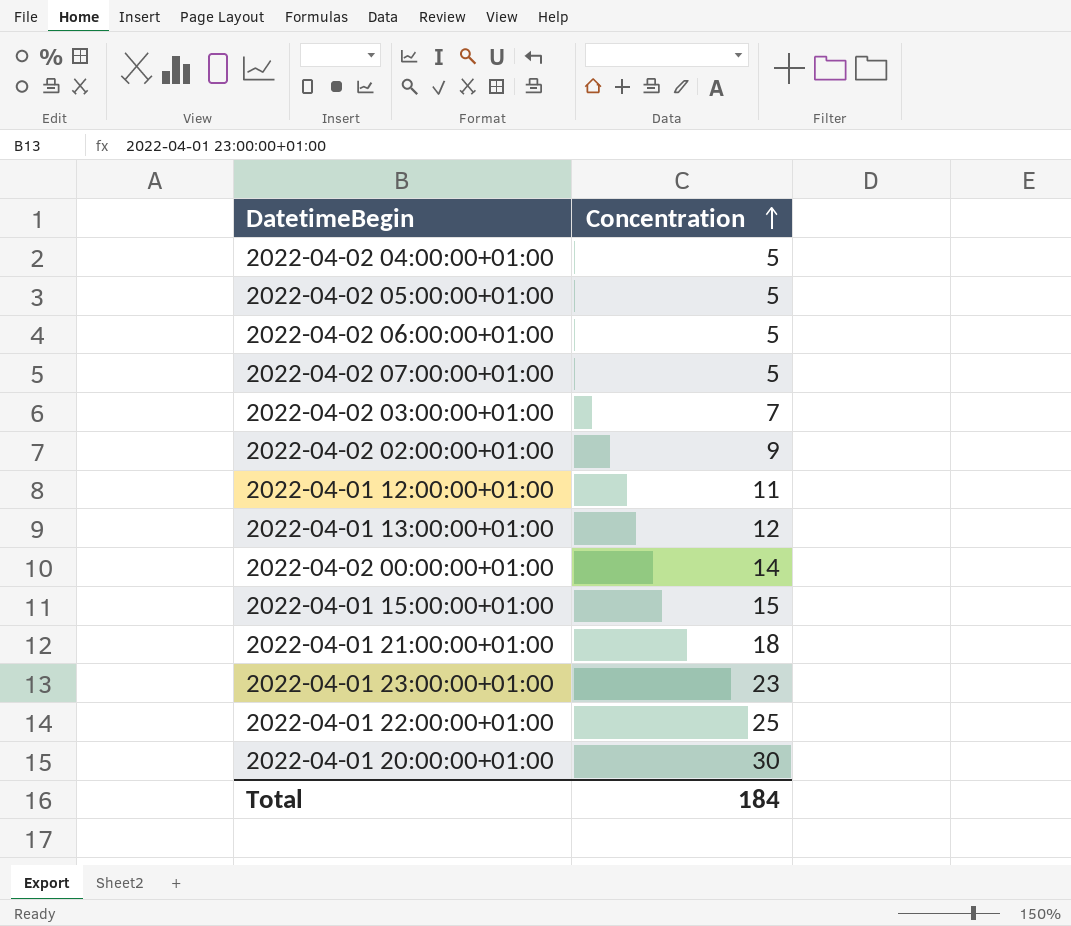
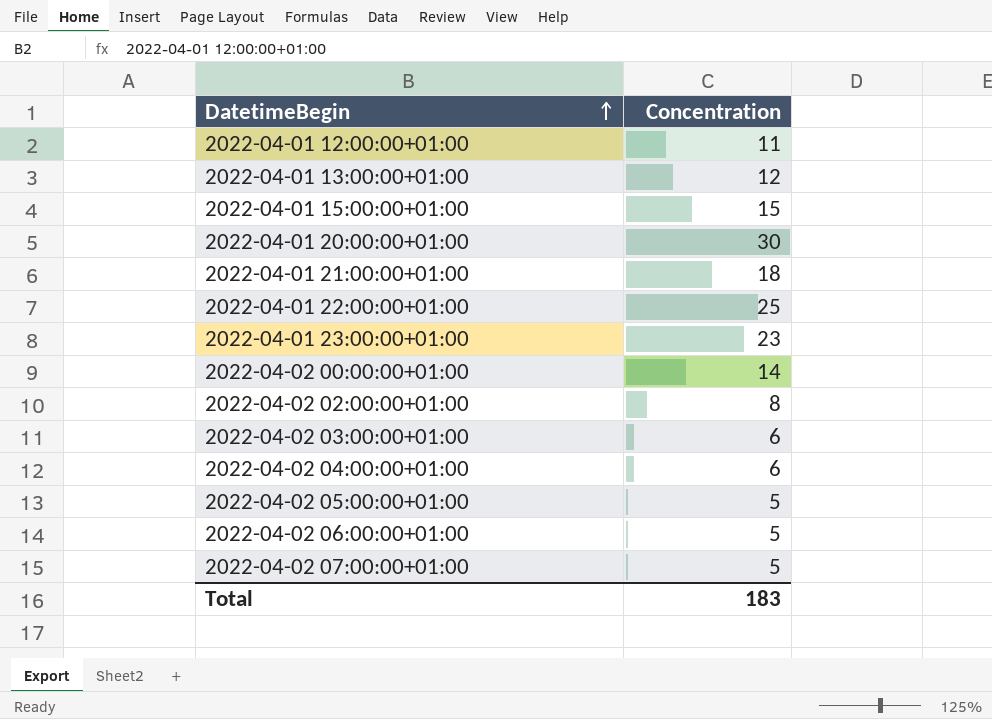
row order: Concentration ascending -> DatetimeBegin ascending
2022-04-02 02:00:00+01:00 | Concentration: 9 -> 8
2022-04-02 03:00:00+01:00 | Concentration: 7 -> 6
2022-04-02 04:00:00+01:00 | Concentration: 5 -> 6
Total | Concentration: 184 -> 183

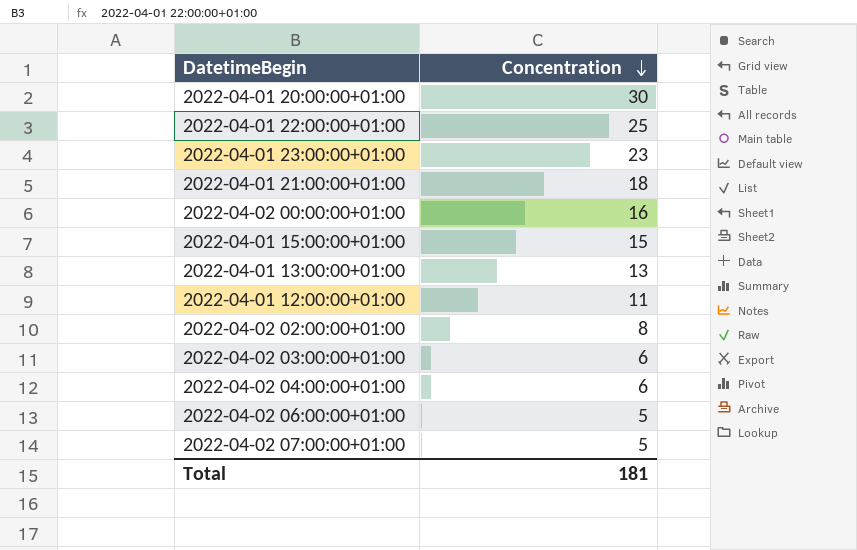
row order: DatetimeBegin ascending -> Concentration descending
row 2022-04-02 05:00:00+01:00: 5 -> none
2022-04-02 00:00:00+01:00 | Concentration: 14 -> 16
2022-04-01 13:00:00+01:00 | Concentration: 12 -> 13
Total | Concentration: 183 -> 181

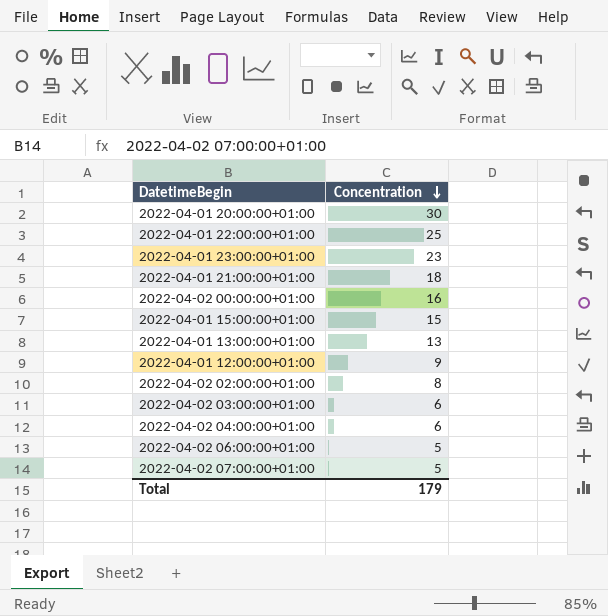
2022-04-01 12:00:00+01:00 | Concentration: 11 -> 9
Total | Concentration: 181 -> 179

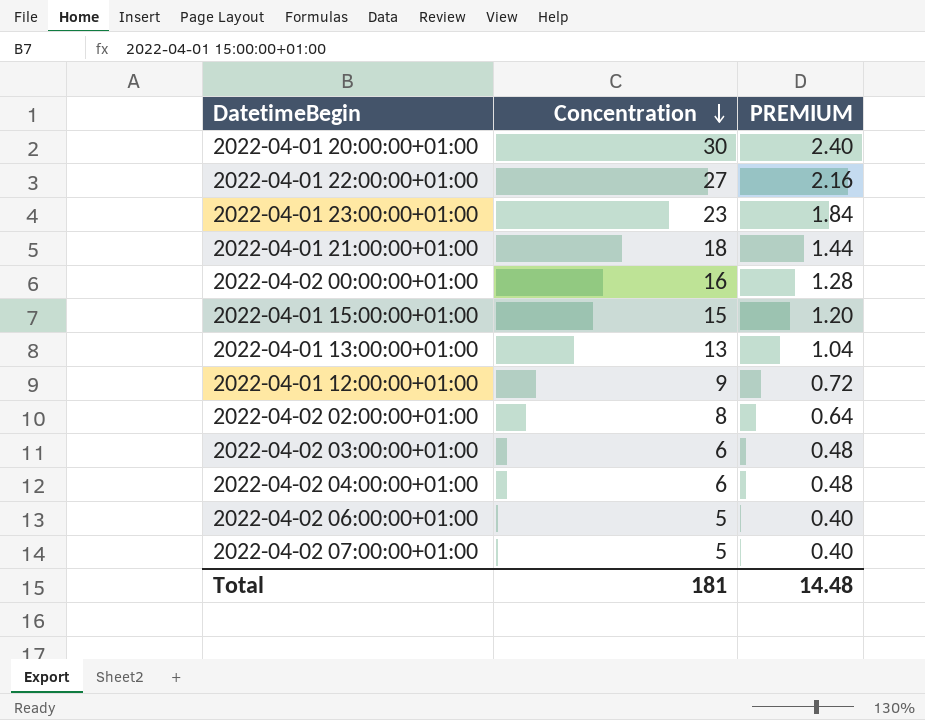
column PREMIUM | formula: none -> [Concentration] * 0.08
2022-04-01 22:00:00+01:00 | Concentration: 25 -> 27
Total | Concentration: 179 -> 181

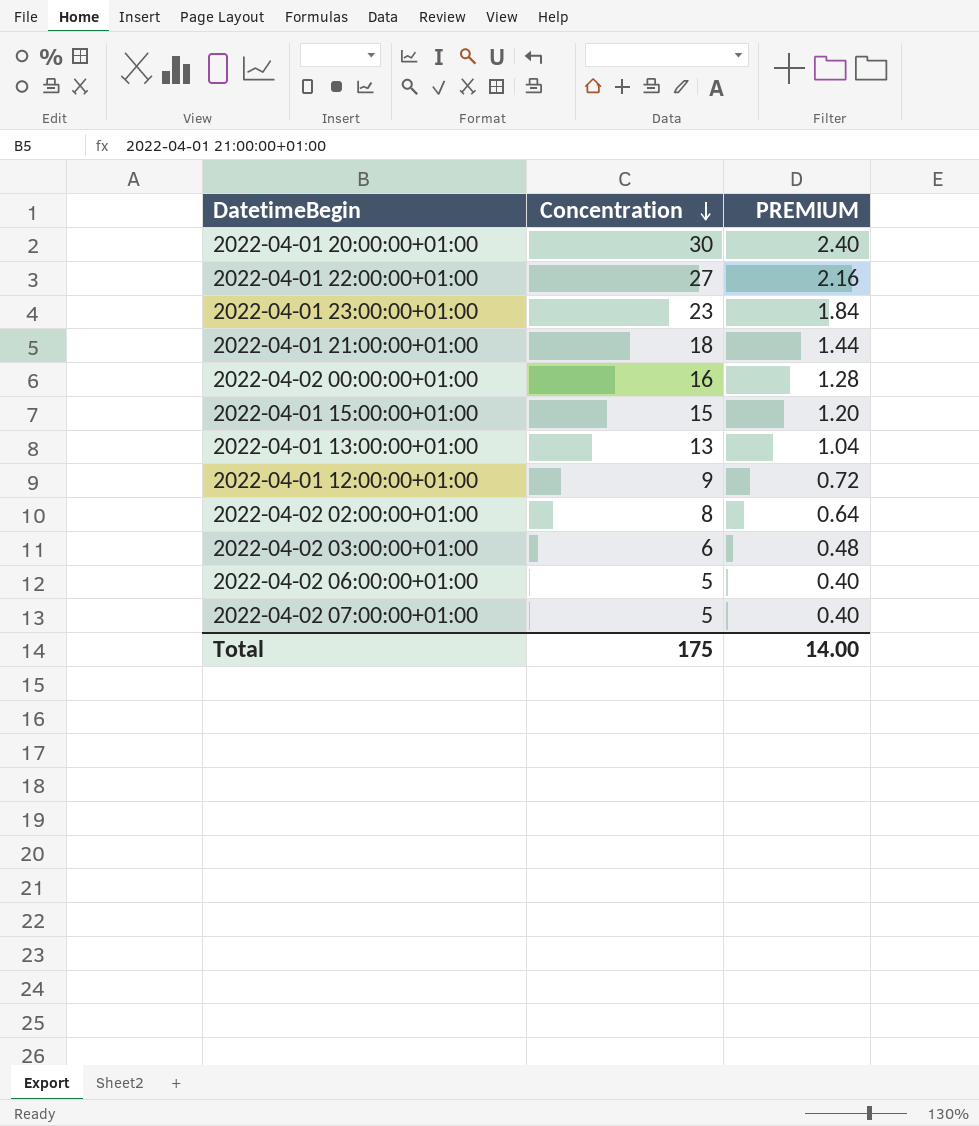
row 2022-04-02 04:00:00+01:00: 6 | 0.48 -> none
Total | Concentration: 181 -> 175
Total | PREMIUM: 14.48 -> 14.00

